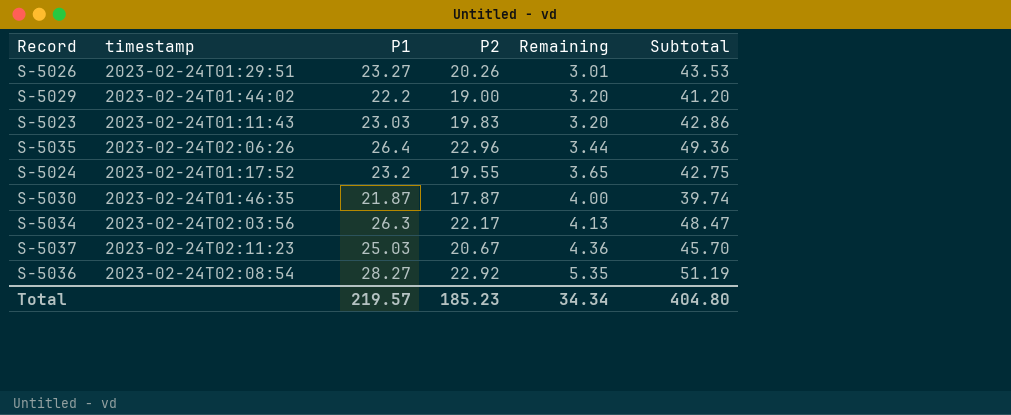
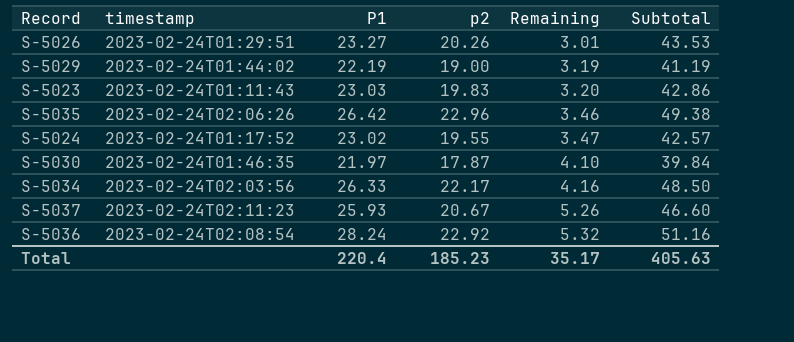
column name: P2 -> p2
S-5029 | P1: 22.2 -> 22.19
S-5029 | Remaining: 3.20 -> 3.19
S-5029 | Subtotal: 41.20 -> 41.19
S-5035 | P1: 26.4 -> 26.42
S-5035 | Remaining: 3.44 -> 3.46
S-5035 | Subtotal: 49.36 -> 49.38
S-5024 | P1: 23.2 -> 23.02
S-5024 | Remaining: 3.65 -> 3.47
S-5024 | Subtotal: 42.75 -> 42.57
S-5030 | P1: 21.87 -> 21.97
S-5030 | Remaining: 4.00 -> 4.10
S-5030 | Subtotal: 39.74 -> 39.84
S-5034 | P1: 26.3 -> 26.33
S-5034 | Remaining: 4.13 -> 4.16
S-5034 | Subtotal: 48.47 -> 48.50
S-5037 | P1: 25.03 -> 25.93
S-5037 | Remaining: 4.36 -> 5.26
S-5037 | Subtotal: 45.70 -> 46.60
S-5036 | P1: 28.27 -> 28.24
S-5036 | Remaining: 5.35 -> 5.32
S-5036 | Subtotal: 51.19 -> 51.16
Total | P1: 219.57 -> 220.4
Total | Remaining: 34.34 -> 35.17
Total | Subtotal: 404.80 -> 405.63

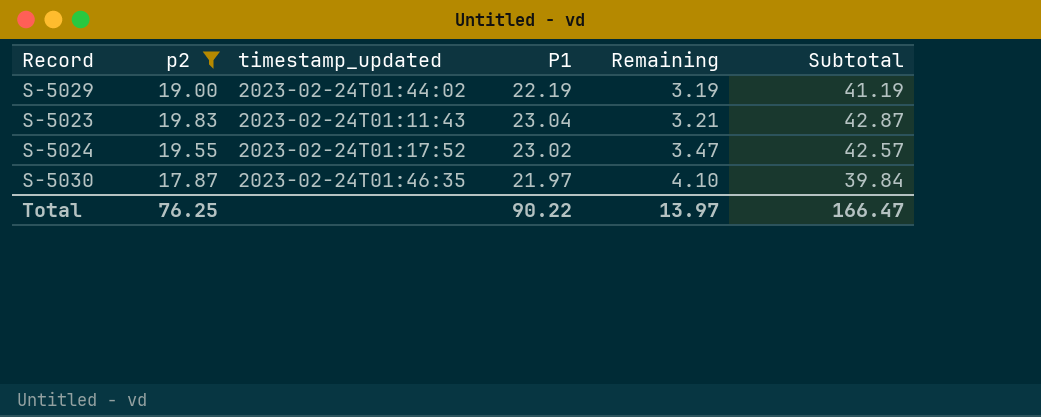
filter: none -> p2 <= 19.83
column p2 | position: 4 -> 2
column name: timestamp -> timestamp_updated
S-5023 | P1: 23.03 -> 23.04
S-5023 | Remaining: 3.20 -> 3.21
S-5023 | Subtotal: 42.86 -> 42.87
Total | p2: 185.23 -> 76.25
Total | P1: 220.4 -> 90.22
Total | Remaining: 35.17 -> 13.97
Total | Subtotal: 405.63 -> 166.47

